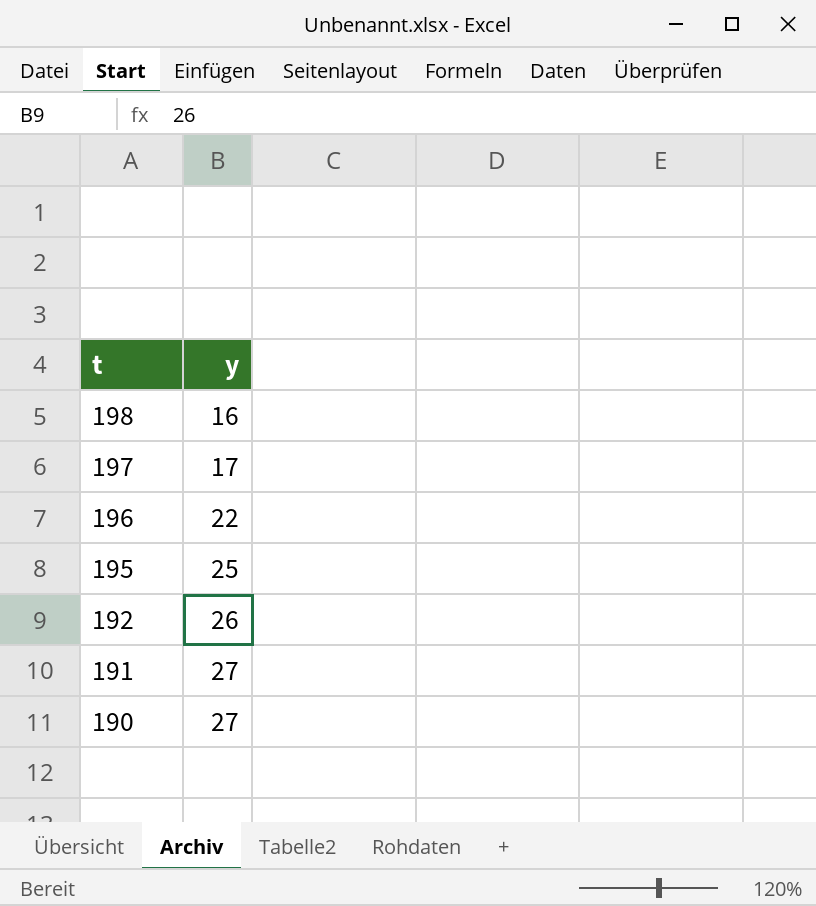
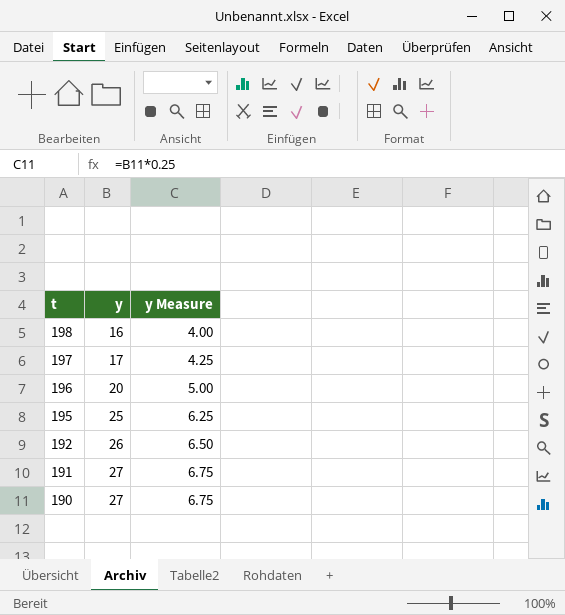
column y Measure | formula: none -> [y] * 0.25
196 | y: 22 -> 20

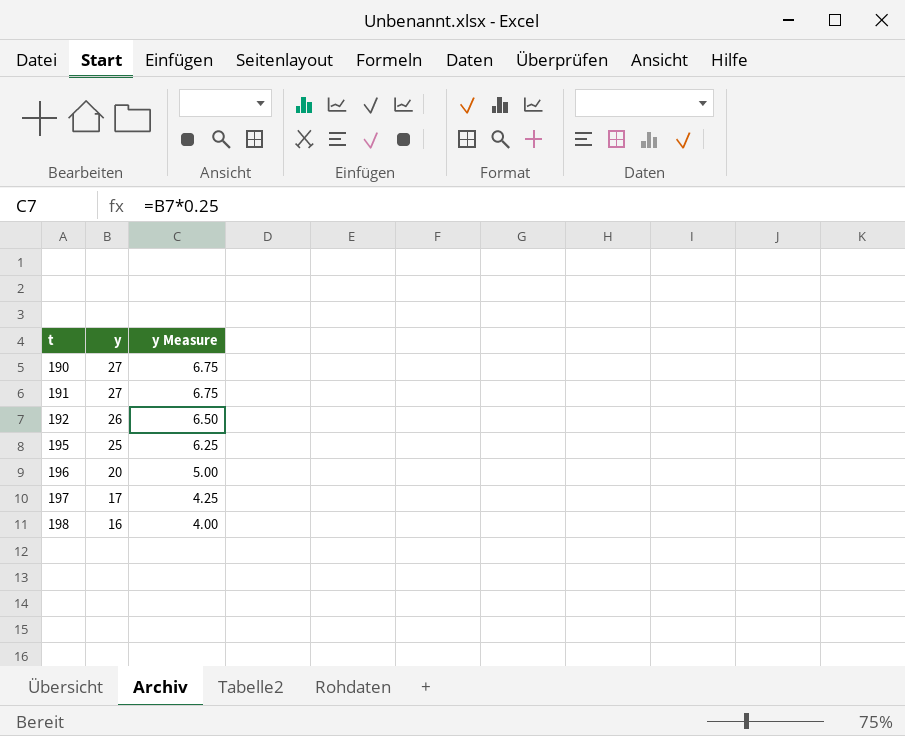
row order: t descending -> t ascending

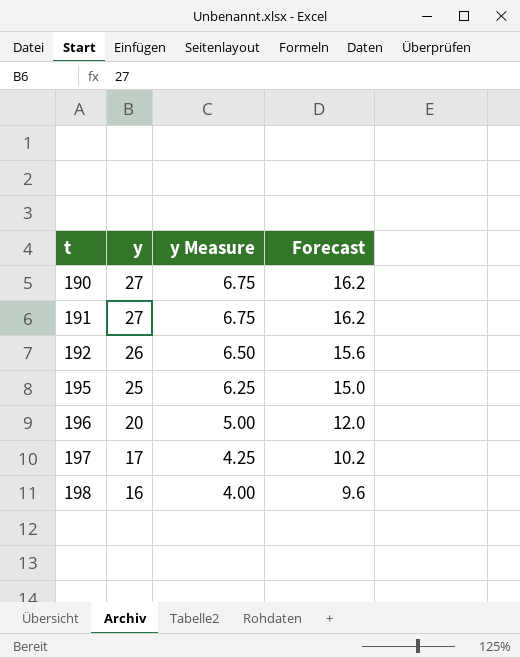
column Forecast | formula: none -> [y] * 0.6

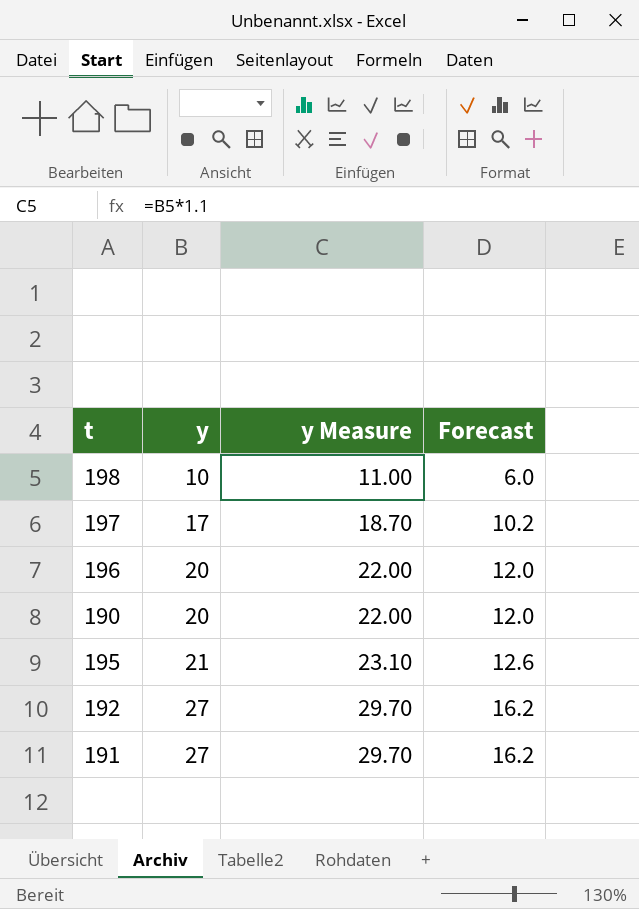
row order: t ascending -> y ascending
column y Measure | formula: [y] * 0.25 -> [y] * 1.1
198 | y: 16 -> 10
198 | Forecast: 9.6 -> 6.0
190 | y: 27 -> 20
190 | Forecast: 16.2 -> 12.0
195 | y: 25 -> 21
195 | Forecast: 15.0 -> 12.6
192 | y: 26 -> 27
192 | Forecast: 15.6 -> 16.2

